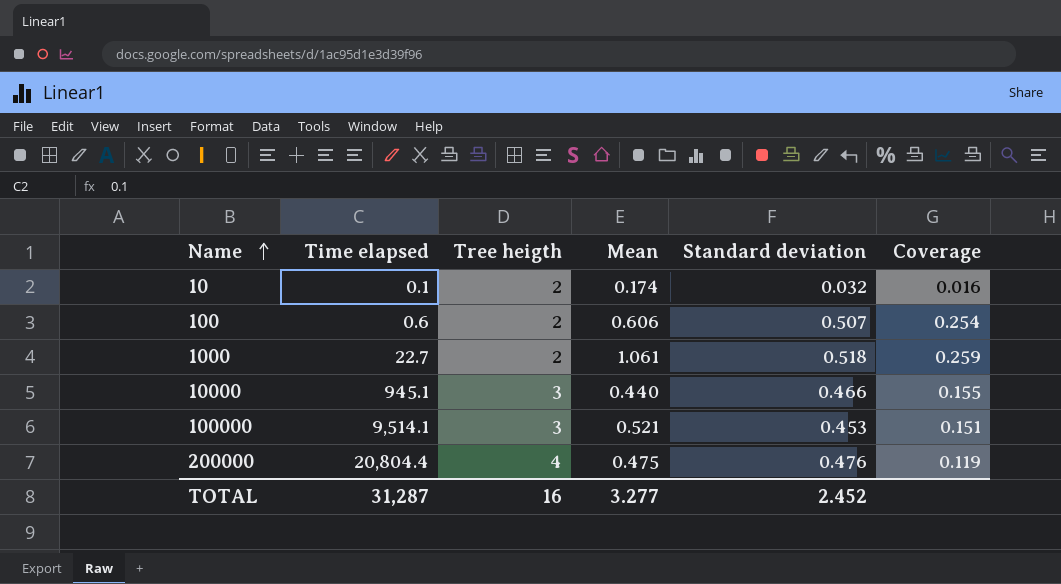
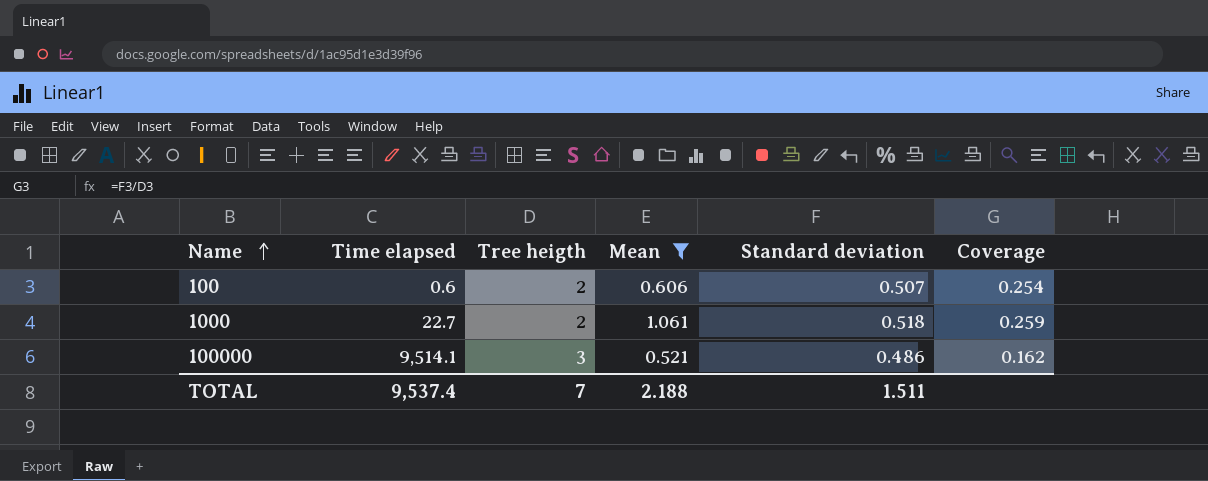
filter: none -> Mean >= 0.521
100000 | Standard deviation: 0.453 -> 0.486
100000 | Coverage: 0.151 -> 0.162
TOTAL | Time elapsed: 31,287 -> 9,537.4
TOTAL | Tree heigth: 16 -> 7
TOTAL | Mean: 3.277 -> 2.188
TOTAL | Standard deviation: 2.452 -> 1.511

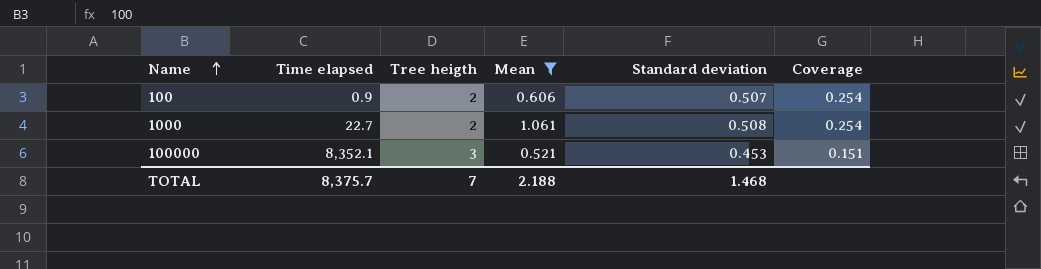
100 | Time elapsed: 0.6 -> 0.9
1000 | Standard deviation: 0.518 -> 0.508
1000 | Coverage: 0.259 -> 0.254
100000 | Time elapsed: 9,514.1 -> 8,352.1
100000 | Standard deviation: 0.486 -> 0.453
100000 | Coverage: 0.162 -> 0.151
TOTAL | Time elapsed: 9,537.4 -> 8,375.7
TOTAL | Standard deviation: 1.511 -> 1.468

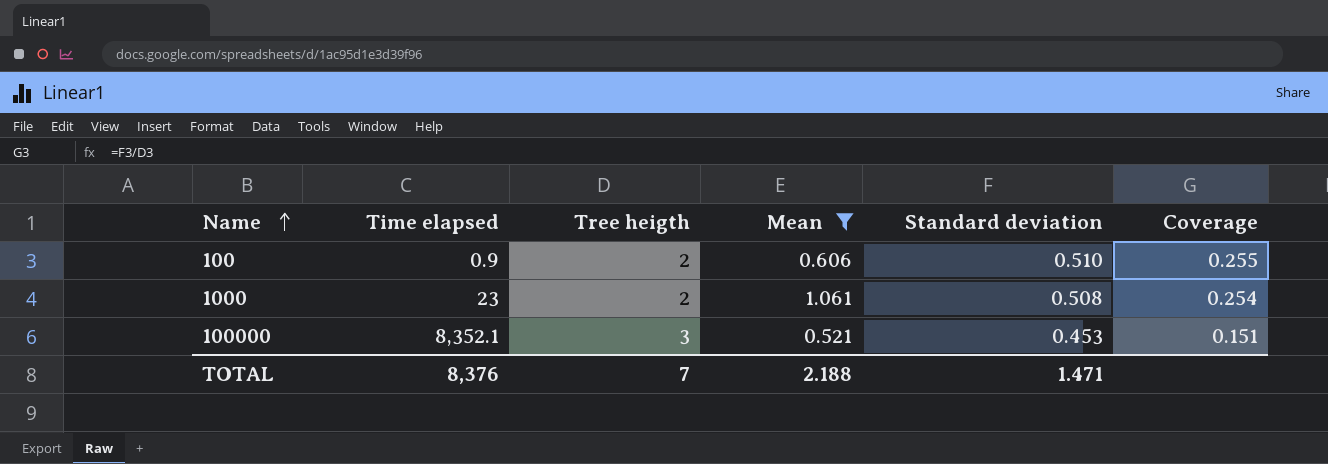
100 | Standard deviation: 0.507 -> 0.510
100 | Coverage: 0.254 -> 0.255
1000 | Time elapsed: 22.7 -> 23
TOTAL | Time elapsed: 8,375.7 -> 8,376
TOTAL | Standard deviation: 1.468 -> 1.471

